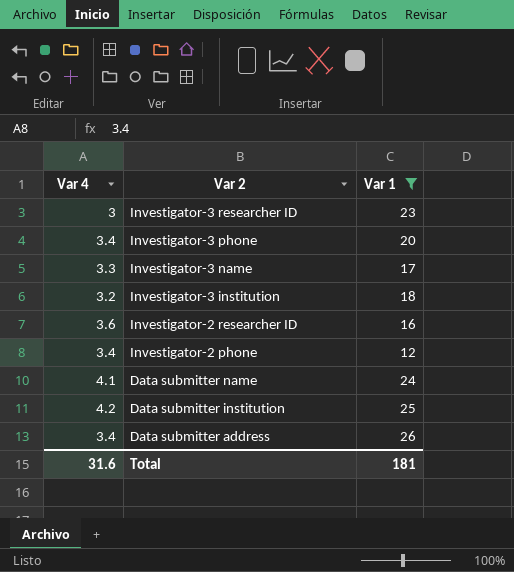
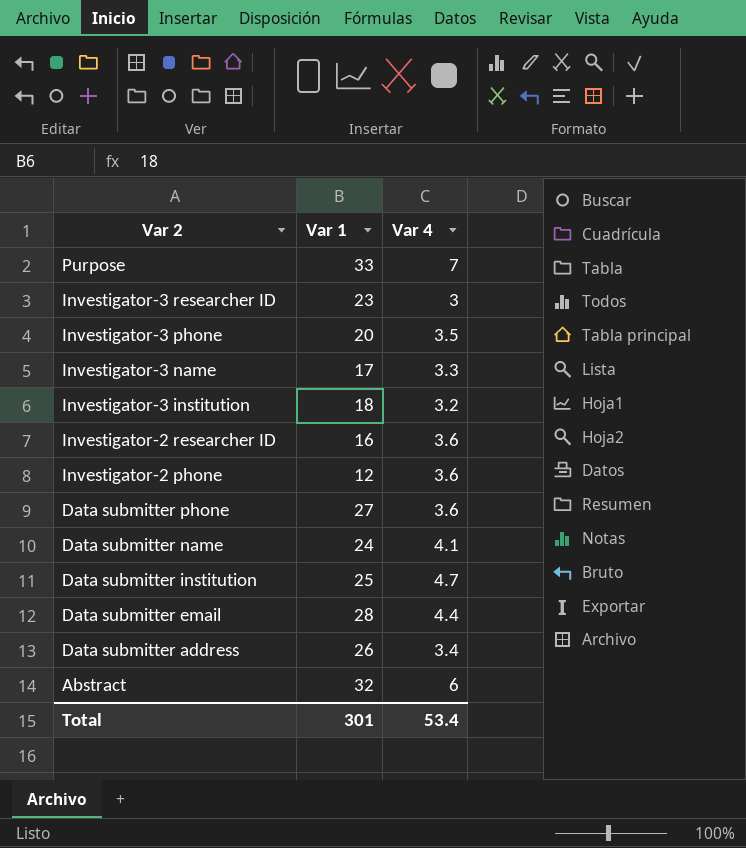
filter: Var 1 <= 26 -> none
column Var 4 | position: 1 -> 3
Investigator-3 phone | Var 4: 3.4 -> 3.5
Investigator-2 phone | Var 4: 3.4 -> 3.6
Data submitter institution | Var 4: 4.2 -> 4.7
Total | Var 1: 181 -> 301
Total | Var 4: 31.6 -> 53.4

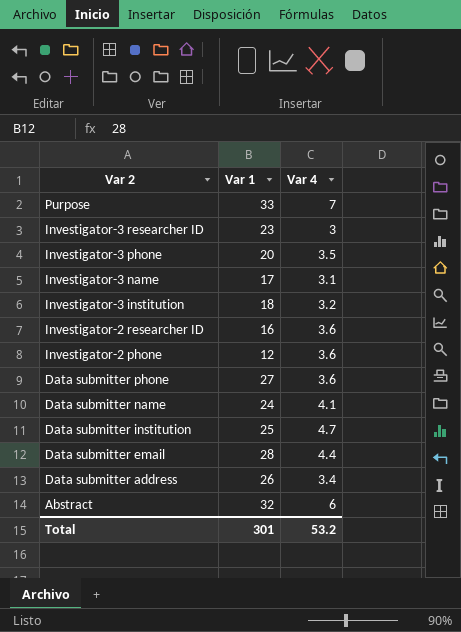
Investigator-3 name | Var 4: 3.3 -> 3.1
Total | Var 4: 53.4 -> 53.2

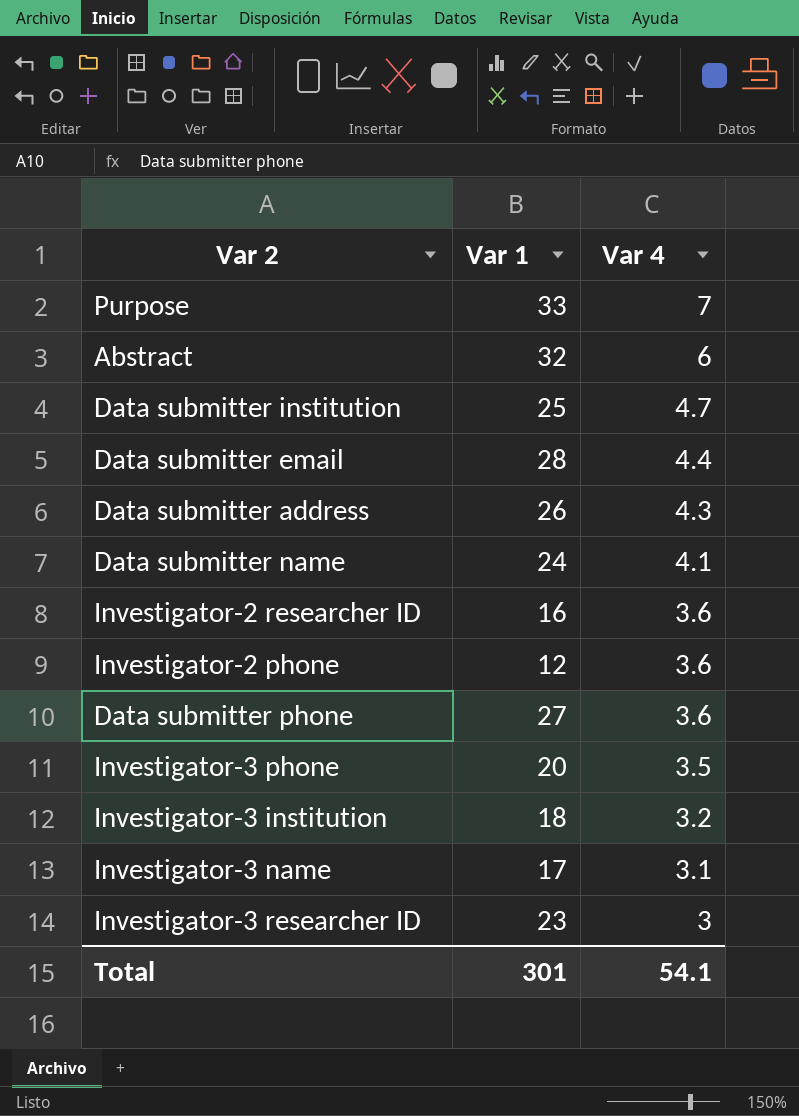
row order: Var 2 descending -> Var 4 descending
Data submitter address | Var 4: 3.4 -> 4.3
Total | Var 4: 53.2 -> 54.1

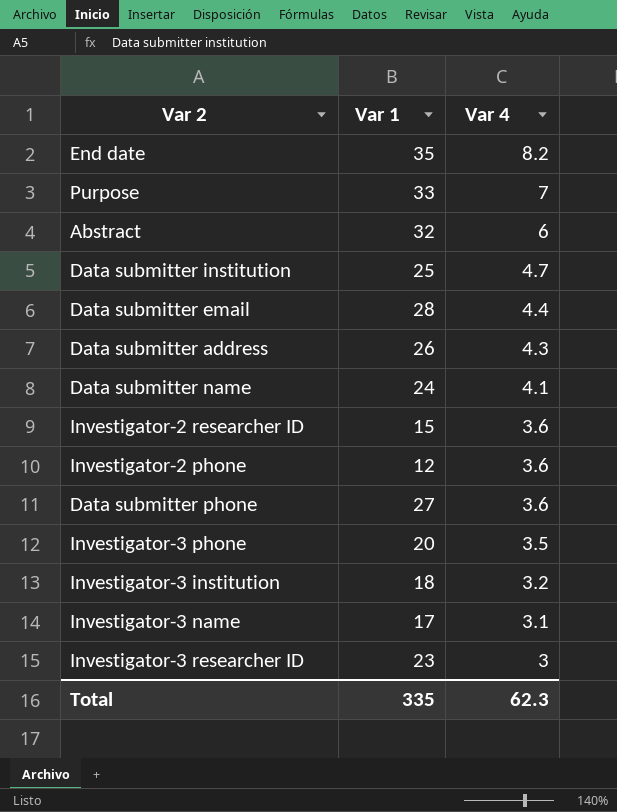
row End date: none -> 35 | 8.2
Investigator-2 researcher ID | Var 1: 16 -> 15
Total | Var 1: 301 -> 335
Total | Var 4: 54.1 -> 62.3

